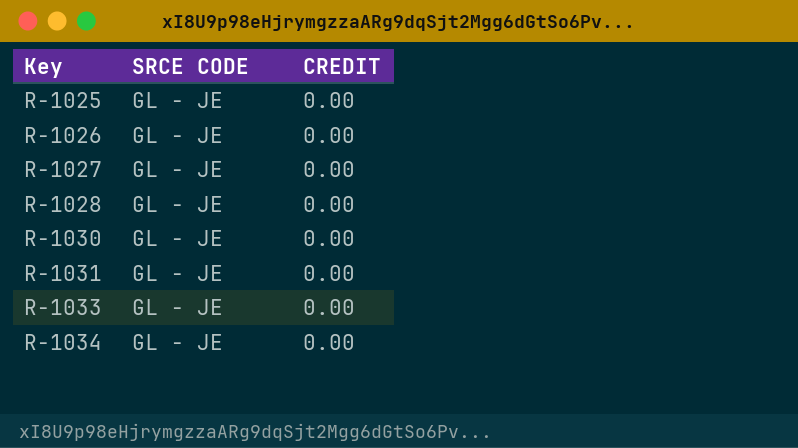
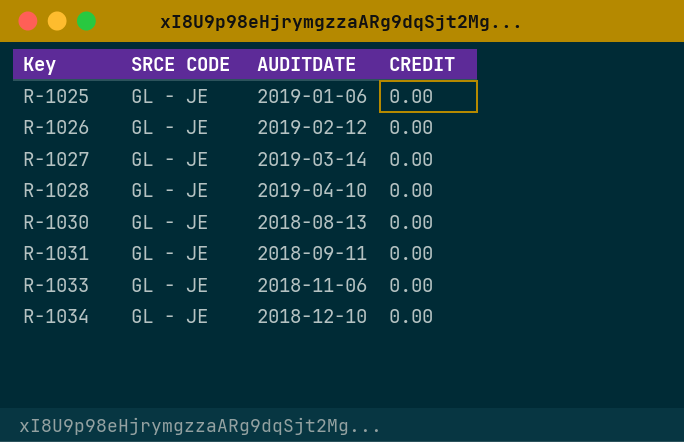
column AUDITDATE | position: none -> 3

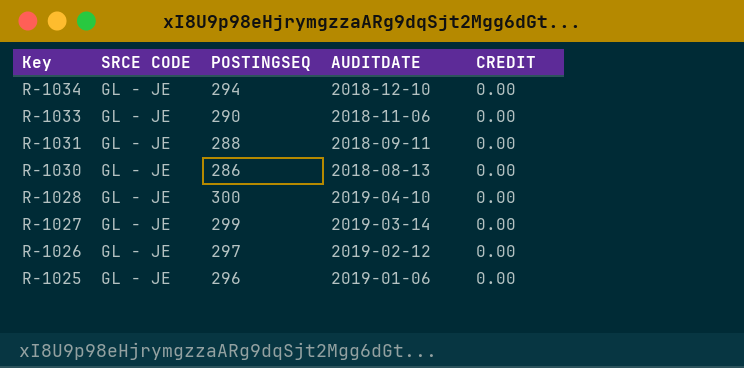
row order: Key ascending -> Key descending
column POSTINGSEQ | position: none -> 3

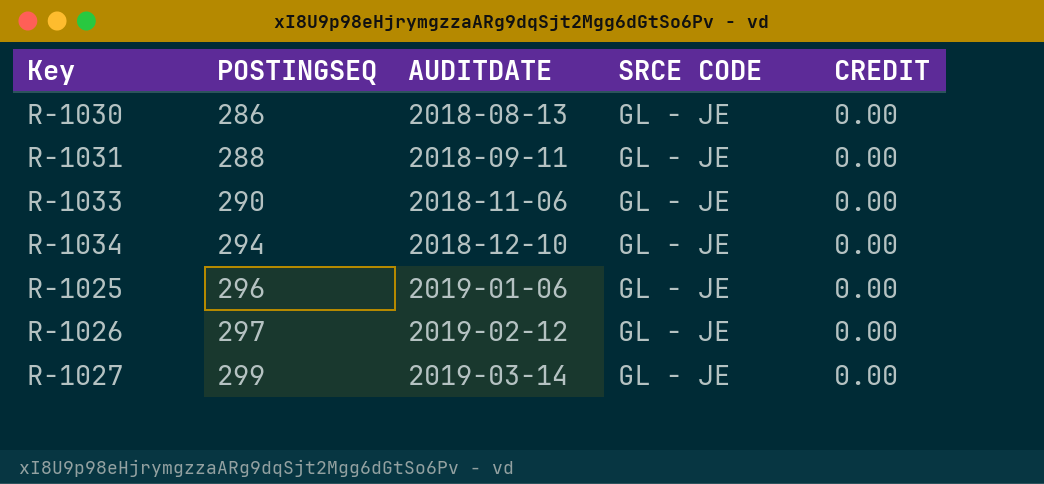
row order: Key descending -> POSTINGSEQ ascending
column SRCE CODE | position: 2 -> 4
row R-1028: GL - JE | 300 | 2019-04-10 | 0.00 -> none

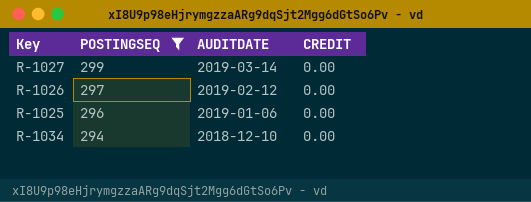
filter: none -> POSTINGSEQ >= 294
row order: POSTINGSEQ ascending -> POSTINGSEQ descending
column SRCE CODE | position: 4 -> none

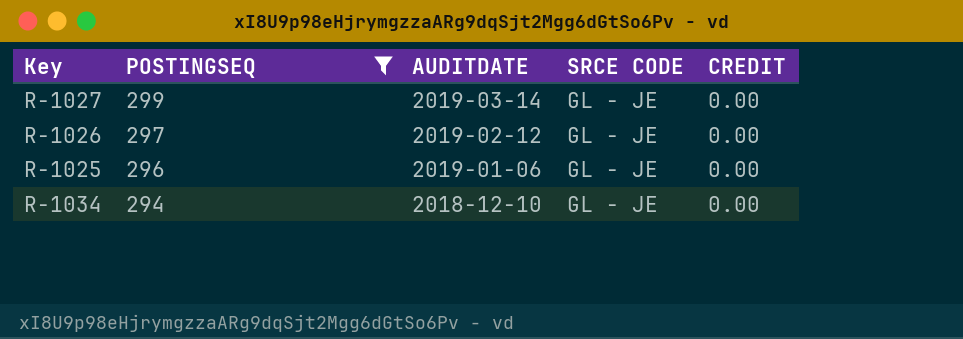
column SRCE CODE | position: none -> 4

